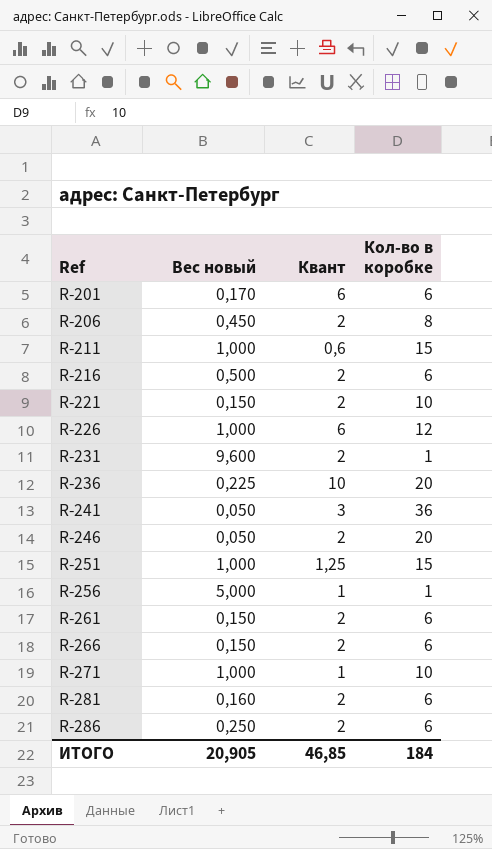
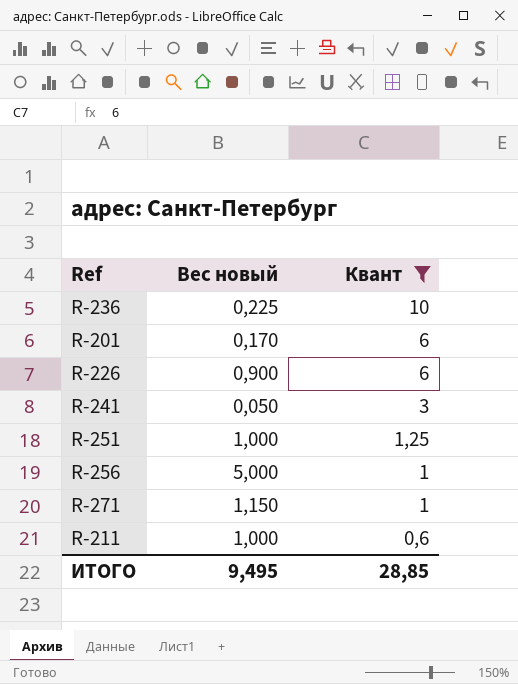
filter: none -> Квант != 2
row order: Ref ascending -> Квант descending
column Кол-во в коробке | position: 4 -> none
R-226 | Вес новый: 1,000 -> 0,900
R-271 | Вес новый: 1,000 -> 1,150
ИТОГО | Вес новый: 20,905 -> 9,495
ИТОГО | Квант: 46,85 -> 28,85

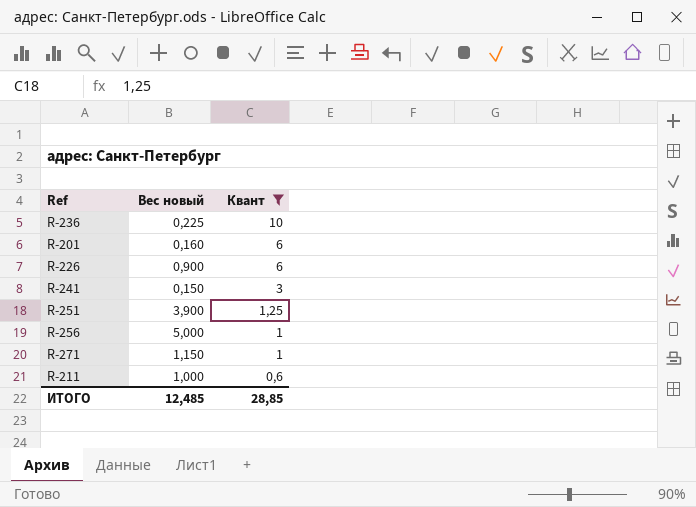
R-201 | Вес новый: 0,170 -> 0,160
R-241 | Вес новый: 0,050 -> 0,150
R-251 | Вес новый: 1,000 -> 3,900
ИТОГО | Вес новый: 9,495 -> 12,485

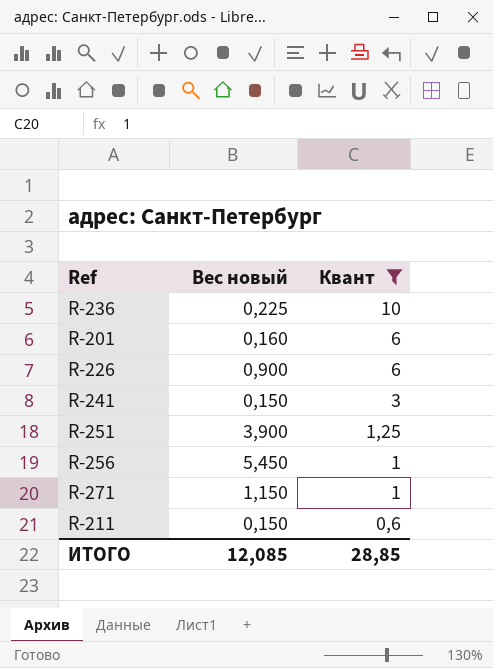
R-256 | Вес новый: 5,000 -> 5,450
R-211 | Вес новый: 1,000 -> 0,150
ИТОГО | Вес новый: 12,485 -> 12,085

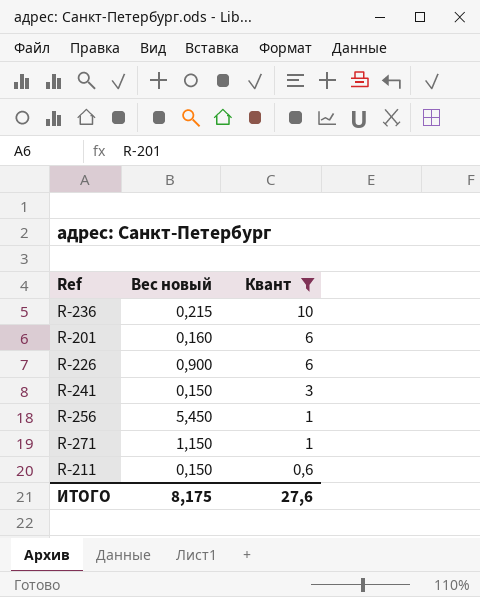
row R-251: 3,900 | 1,25 -> none
R-236 | Вес новый: 0,225 -> 0,215
ИТОГО | Вес новый: 12,085 -> 8,175
ИТОГО | Квант: 28,85 -> 27,6

